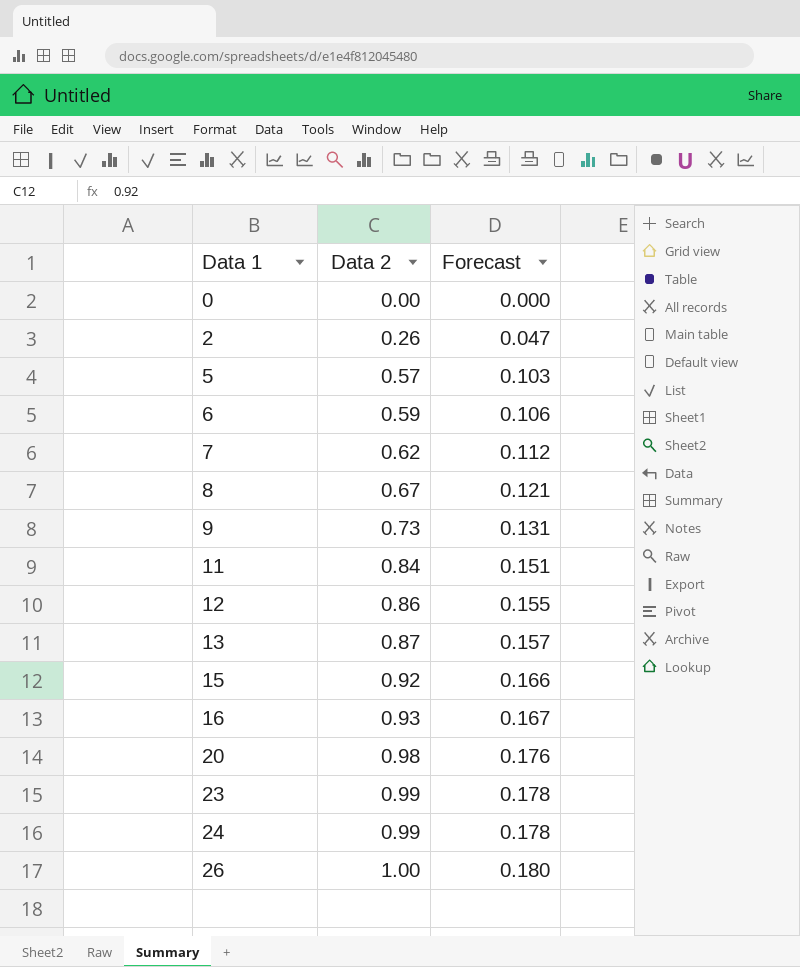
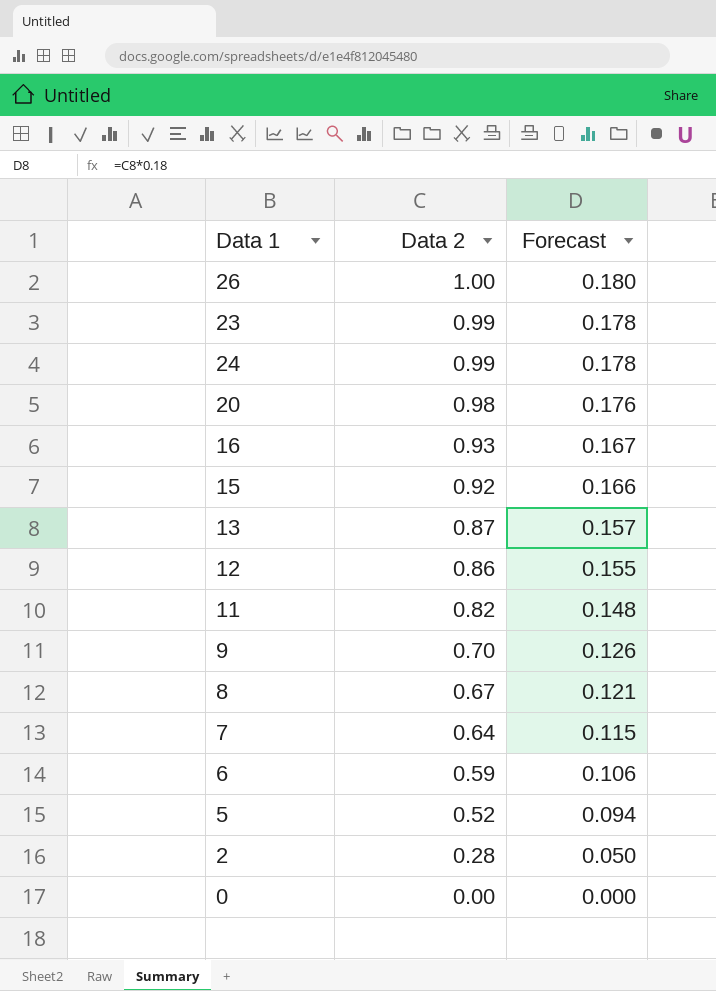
row order: Data 1 ascending -> Data 2 descending
11 | Data 2: 0.84 -> 0.82
11 | Forecast: 0.151 -> 0.148
9 | Data 2: 0.73 -> 0.70
9 | Forecast: 0.131 -> 0.126
7 | Data 2: 0.62 -> 0.64
7 | Forecast: 0.112 -> 0.115
5 | Data 2: 0.57 -> 0.52
5 | Forecast: 0.103 -> 0.094
2 | Data 2: 0.26 -> 0.28
2 | Forecast: 0.047 -> 0.050

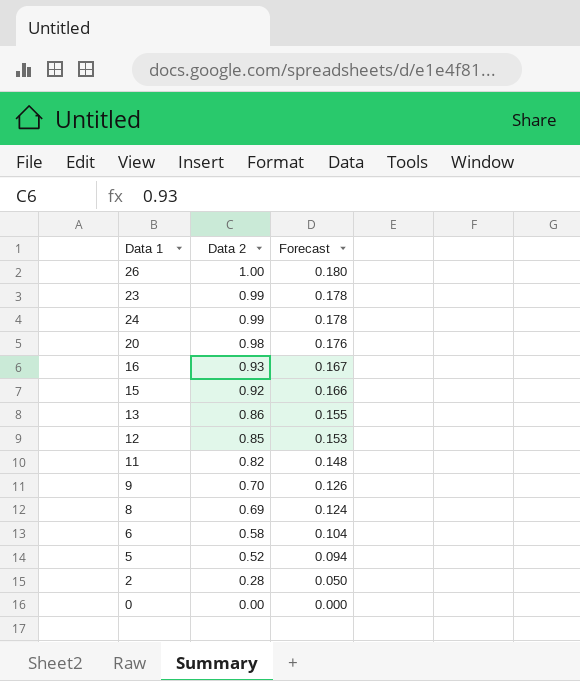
row 7: 0.64 | 0.115 -> none
13 | Data 2: 0.87 -> 0.86
13 | Forecast: 0.157 -> 0.155
12 | Data 2: 0.86 -> 0.85
12 | Forecast: 0.155 -> 0.153
8 | Data 2: 0.67 -> 0.69
8 | Forecast: 0.121 -> 0.124
6 | Data 2: 0.59 -> 0.58
6 | Forecast: 0.106 -> 0.104

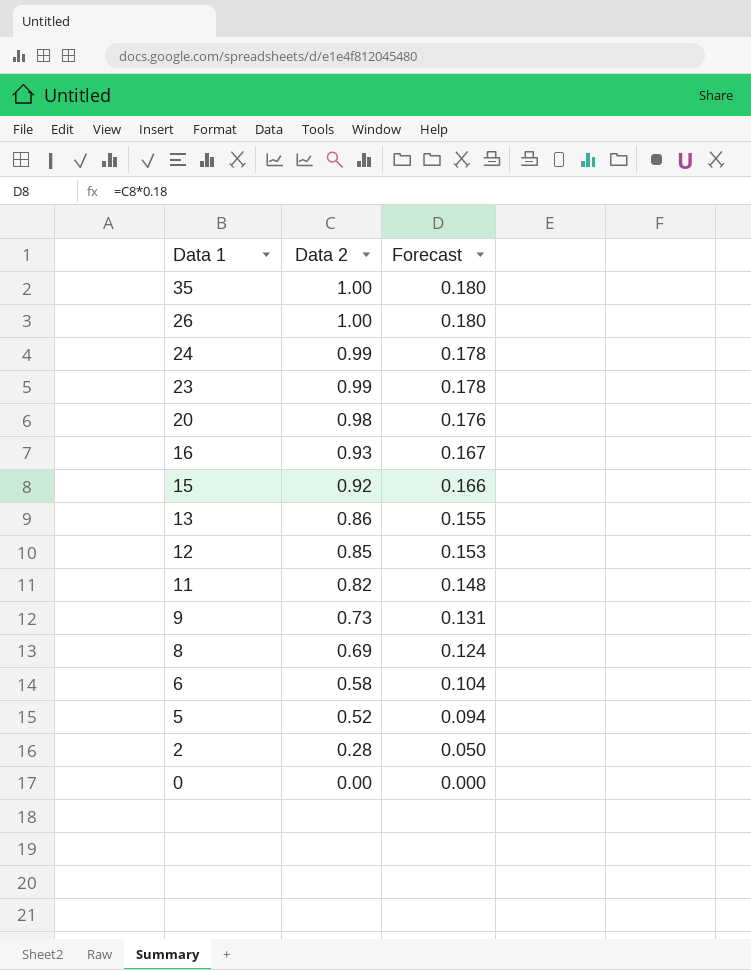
row order: Data 2 descending -> Data 1 descending
row 35: none -> 1.00 | 0.180
9 | Data 2: 0.70 -> 0.73
9 | Forecast: 0.126 -> 0.131

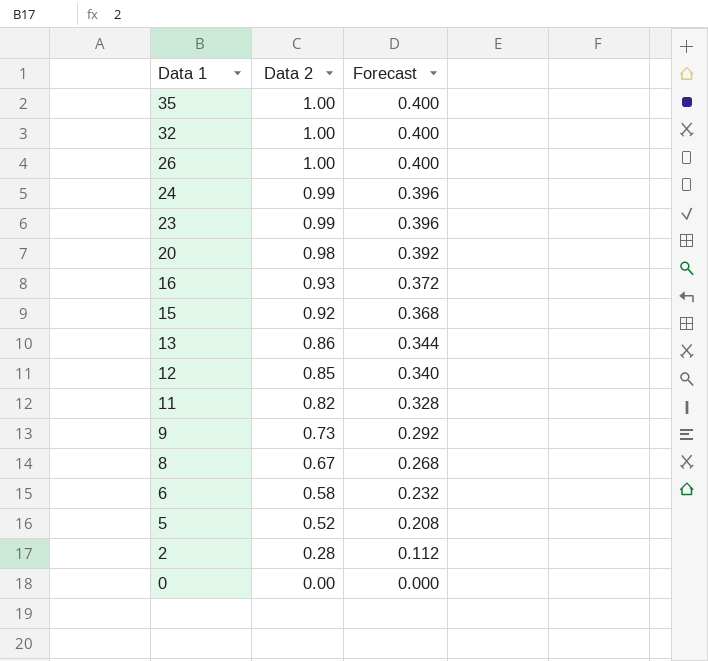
column Forecast | formula: [Data 2] * 0.18 -> [Data 2] * 0.4
row 32: none -> 1.00 | 0.400
8 | Data 2: 0.69 -> 0.67

